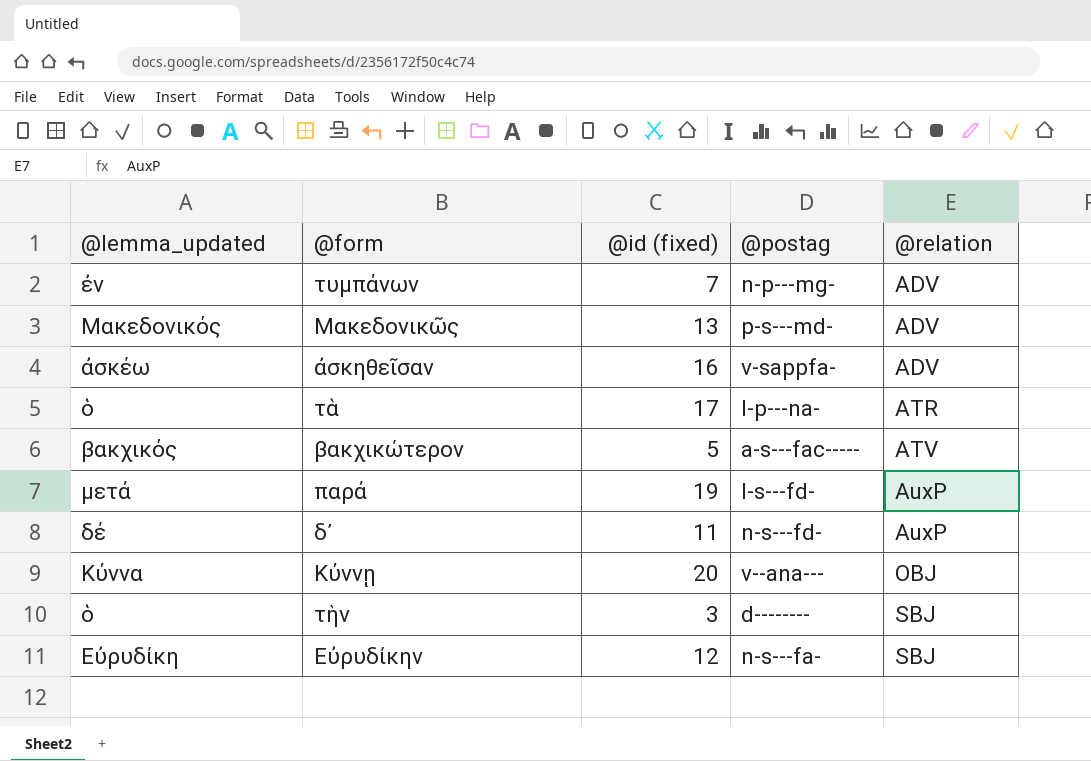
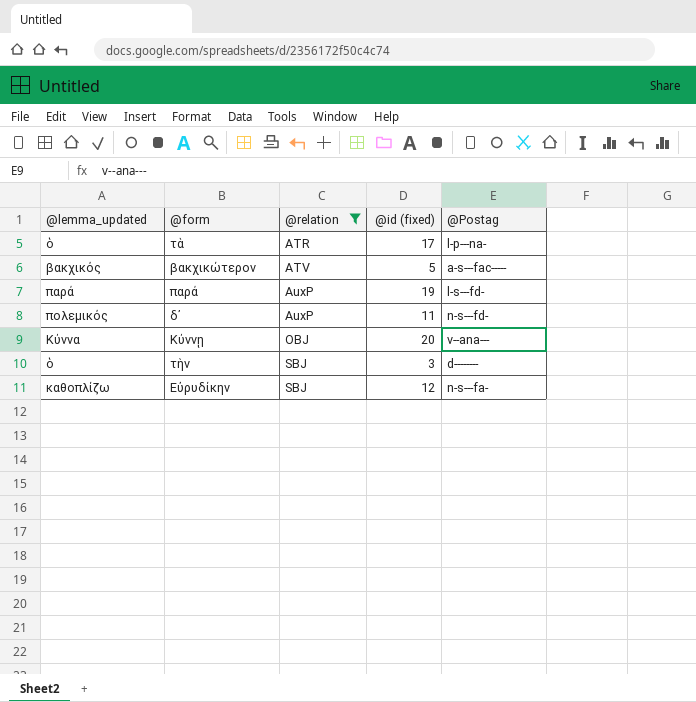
filter: none -> @relation != ADV
column @relation | position: 5 -> 3
column name: @postag -> @Postag
παρά | @lemma_updated: μετά -> παρά
δ᾽ | @lemma_updated: δέ -> πολεμικός
Εὐρυδίκην | @lemma_updated: Εὐρυδίκη -> καθοπλίζω

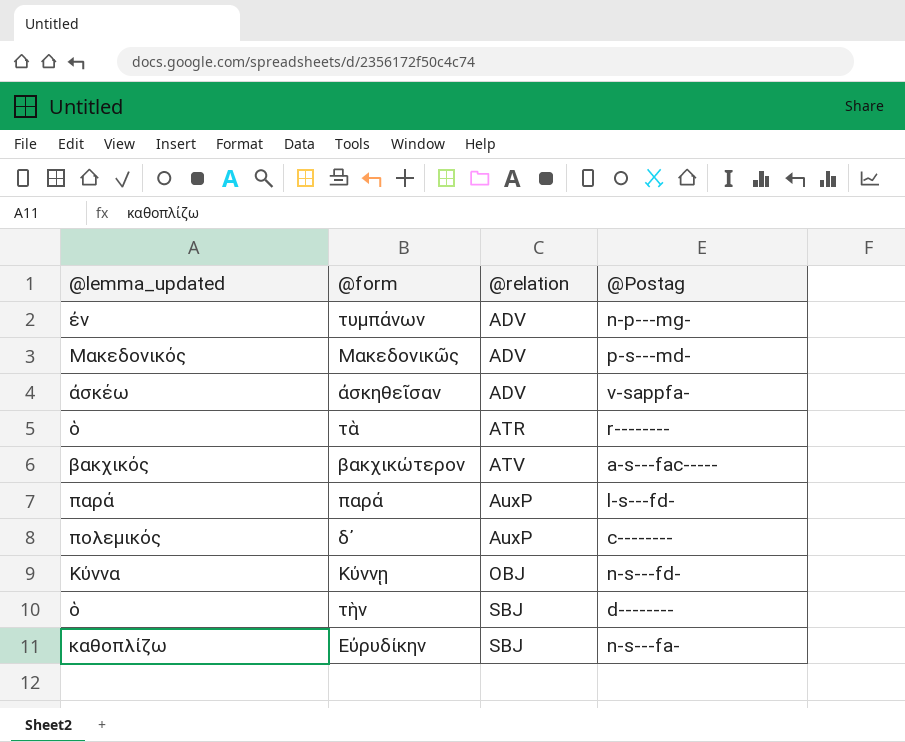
filter: @relation != ADV -> none
column @id (fixed) | position: 4 -> none
τὰ | @Postag: l-p---na- -> r--------
δ᾽ | @Postag: n-s---fd- -> c--------
Κύννῃ | @Postag: v--ana--- -> n-s---fd-

